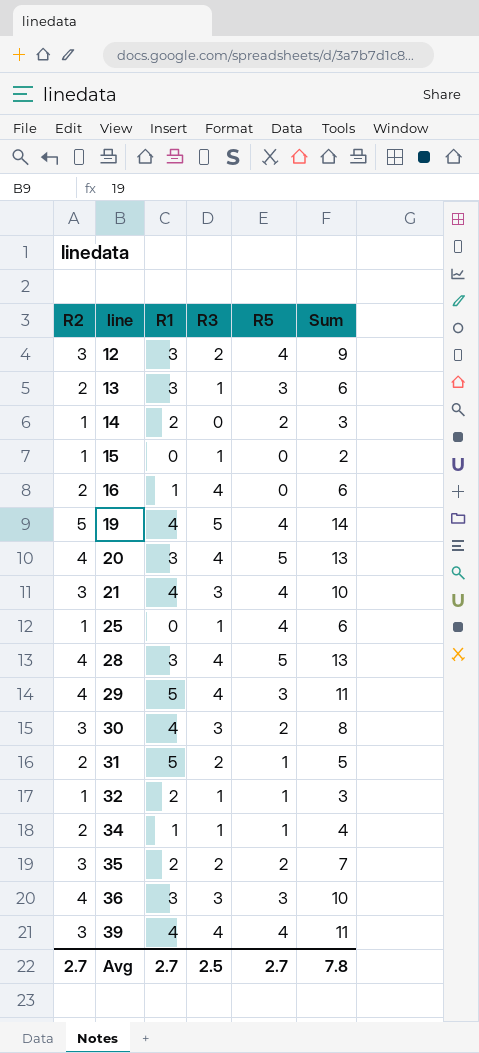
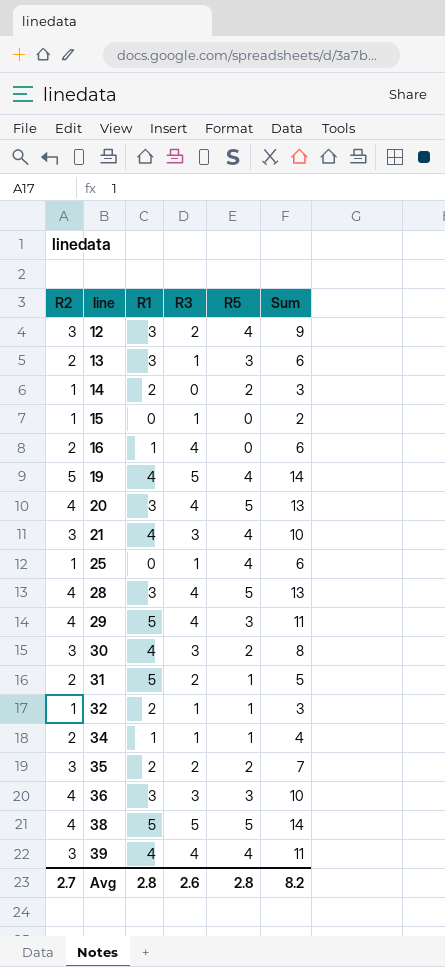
row 38: none -> 4 | 5 | 5 | 5 | 14
Avg | R1: 2.7 -> 2.8
Avg | R3: 2.5 -> 2.6
Avg | R5: 2.7 -> 2.8
Avg | Sum: 7.8 -> 8.2

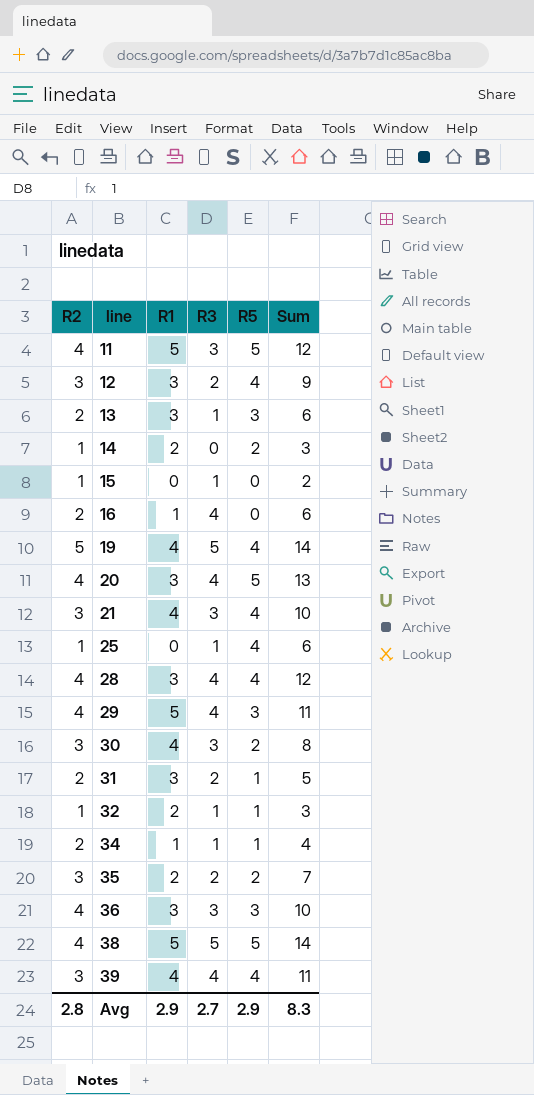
row 11: none -> 4 | 5 | 3 | 5 | 12
28 | R5: 5 -> 4
28 | Sum: 13 -> 12
31 | R1: 5 -> 3
Avg | R2: 2.7 -> 2.8
Avg | R1: 2.8 -> 2.9
Avg | R3: 2.6 -> 2.7
Avg | R5: 2.8 -> 2.9
Avg | Sum: 8.2 -> 8.3

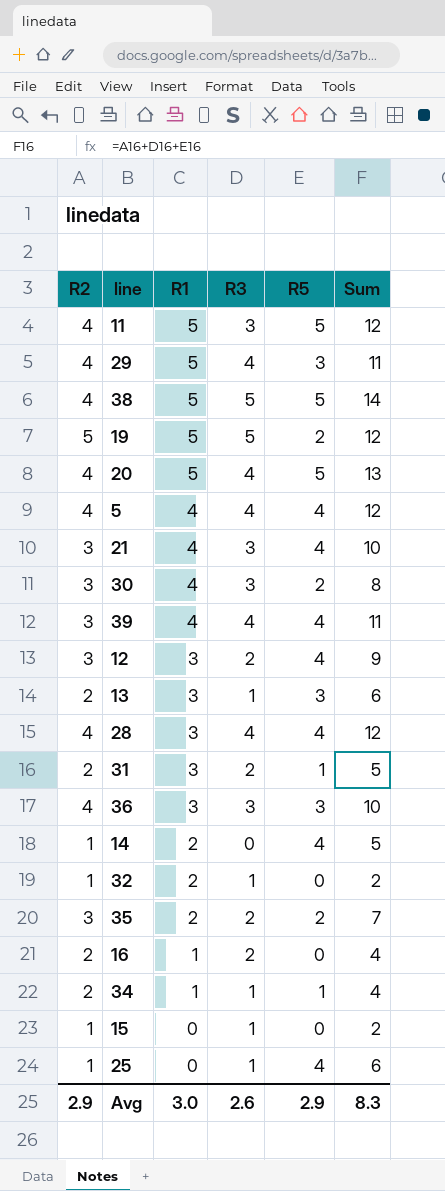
row order: line ascending -> R1 descending
19 | R1: 4 -> 5
19 | R5: 4 -> 2
19 | Sum: 14 -> 12
20 | R1: 3 -> 5
row 5: none -> 4 | 4 | 4 | 4 | 12
14 | R5: 2 -> 4
14 | Sum: 3 -> 5
32 | R5: 1 -> 0
32 | Sum: 3 -> 2
16 | R3: 4 -> 2
16 | Sum: 6 -> 4
Avg | R2: 2.8 -> 2.9
Avg | R1: 2.9 -> 3.0
Avg | R3: 2.7 -> 2.6

